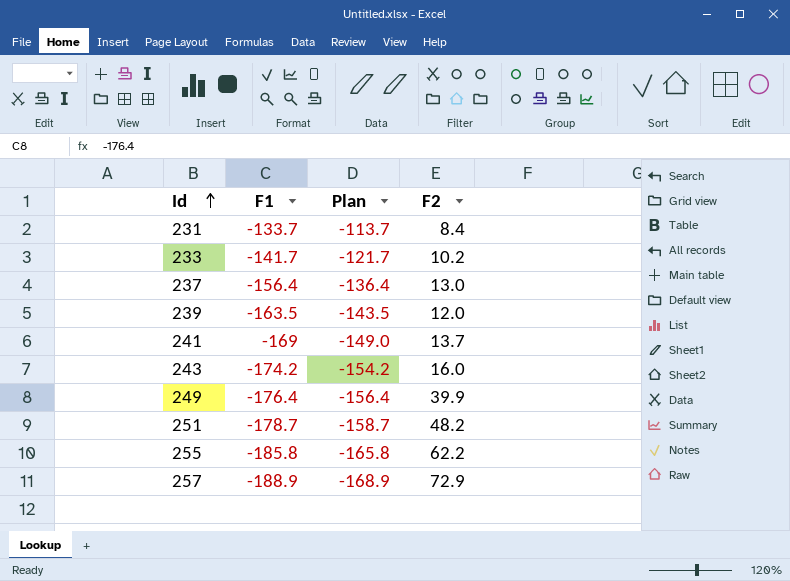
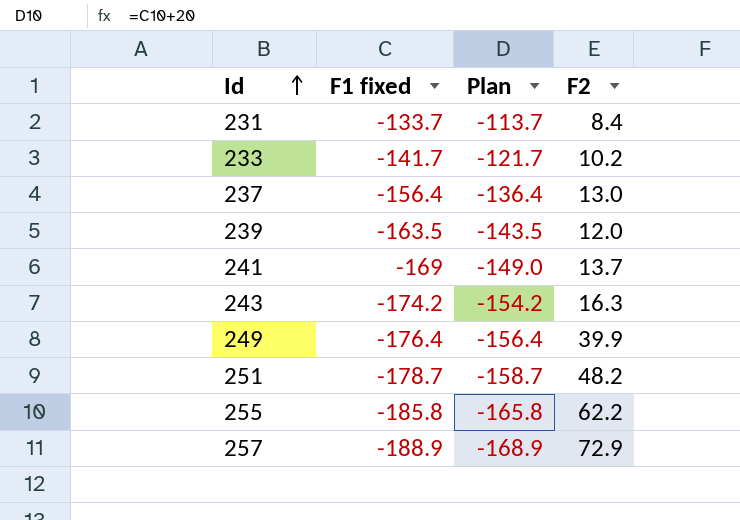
column name: F1 -> F1 fixed
243 | F2: 16.0 -> 16.3

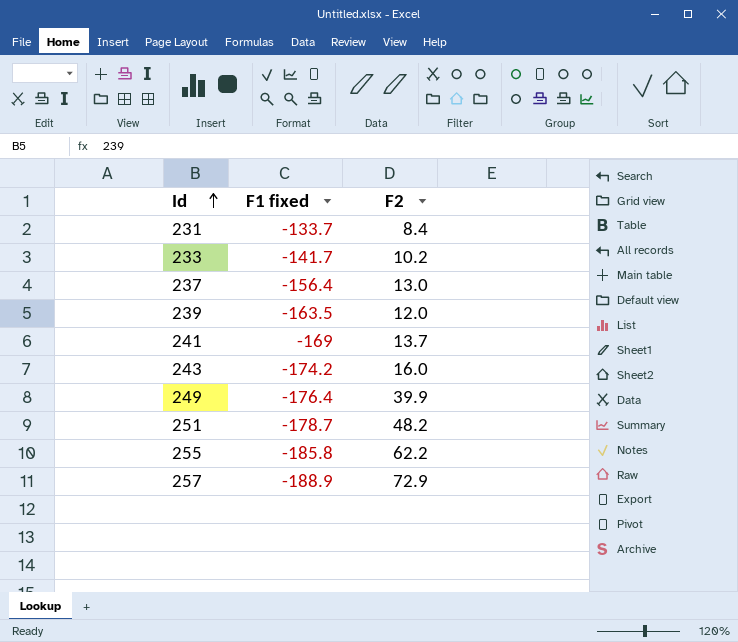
column Plan | formula: [F1 fixed] + 20 -> none
243 | F2: 16.3 -> 16.0

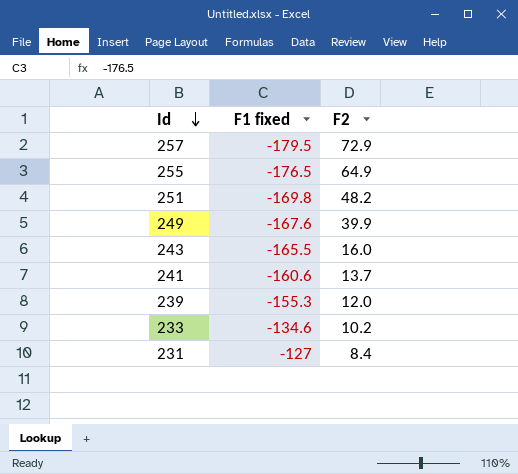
row order: Id ascending -> Id descending
row 237: -156.4 | 13.0 -> none
257 | F1 fixed: -188.9 -> -179.5
255 | F1 fixed: -185.8 -> -176.5
255 | F2: 62.2 -> 64.9
251 | F1 fixed: -178.7 -> -169.8
249 | F1 fixed: -176.4 -> -167.6
243 | F1 fixed: -174.2 -> -165.5
241 | F1 fixed: -169 -> -160.6
239 | F1 fixed: -163.5 -> -155.3
233 | F1 fixed: -141.7 -> -134.6
231 | F1 fixed: -133.7 -> -127

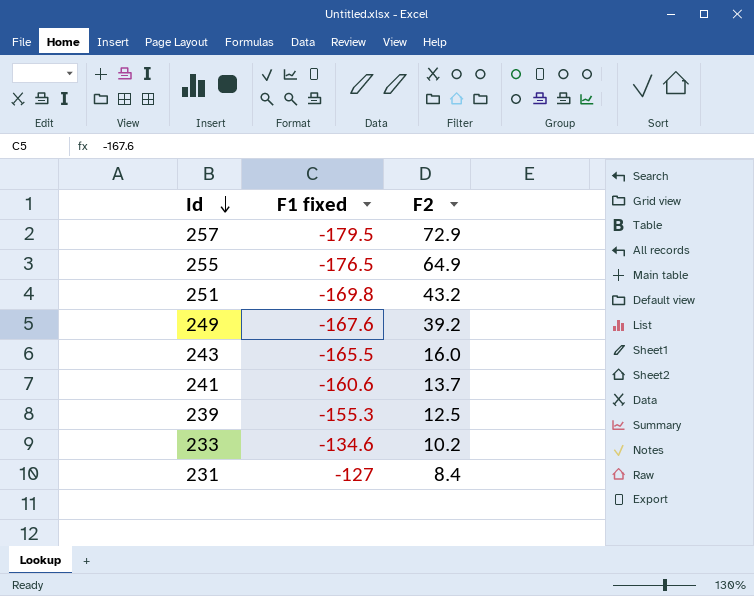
251 | F2: 48.2 -> 43.2
249 | F2: 39.9 -> 39.2
239 | F2: 12.0 -> 12.5

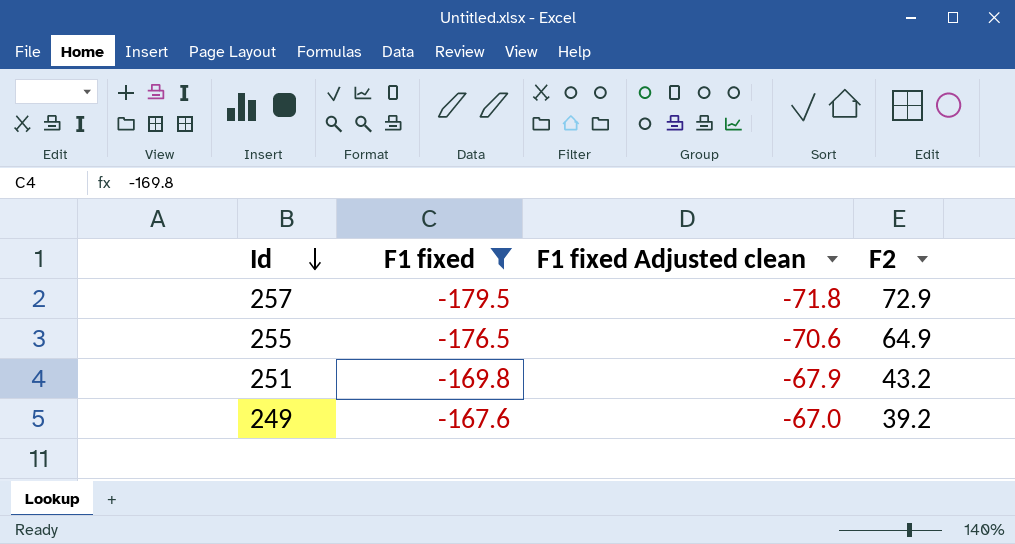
filter: none -> F1 fixed <= -167.6
column F1 fixed Adjusted clean | formula: none -> [F1 fixed] * 0.4

